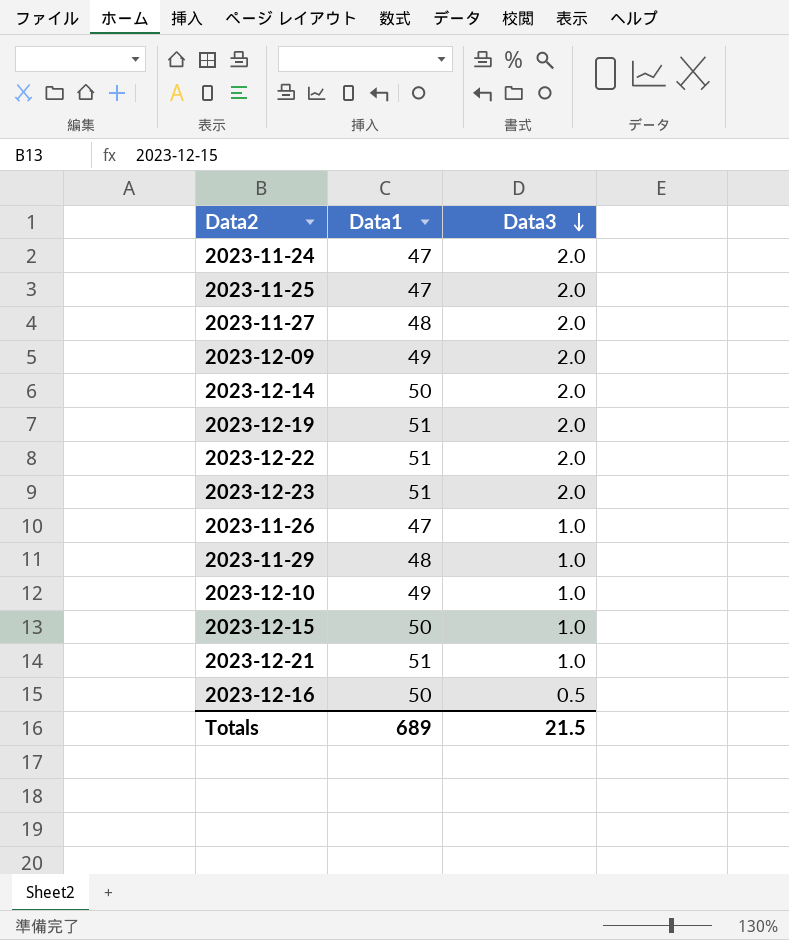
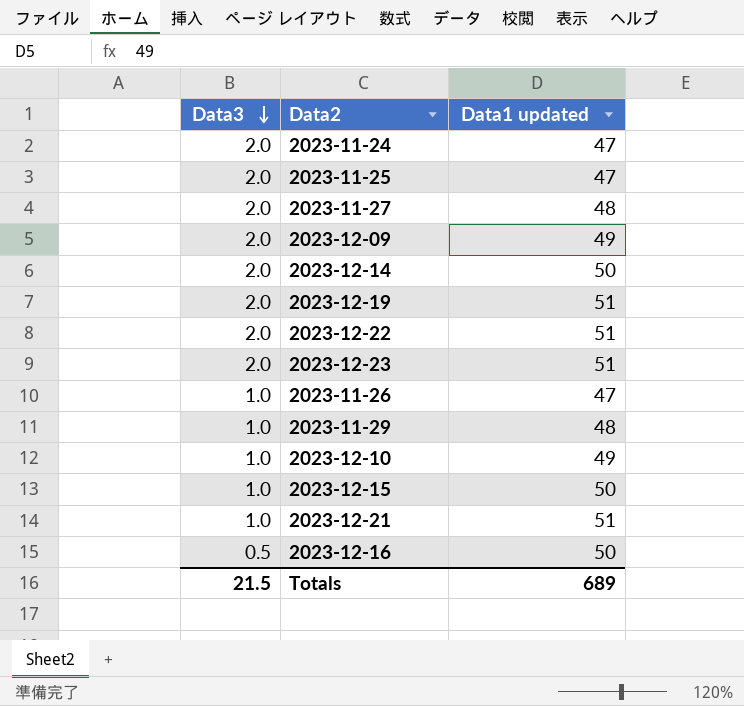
column Data3 | position: 3 -> 1
column name: Data1 -> Data1 updated

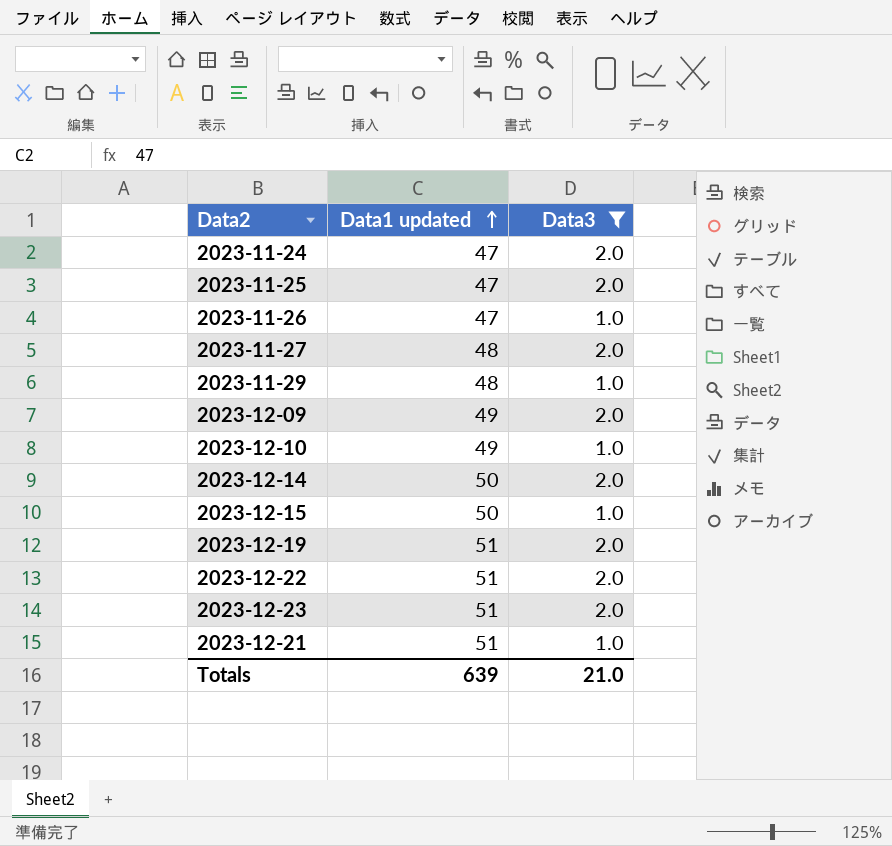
filter: none -> Data3 != 0.5
row order: Data3 descending -> Data1 updated ascending
column Data3 | position: 1 -> 3
Totals | Data1 updated: 689 -> 639
Totals | Data3: 21.5 -> 21.0

